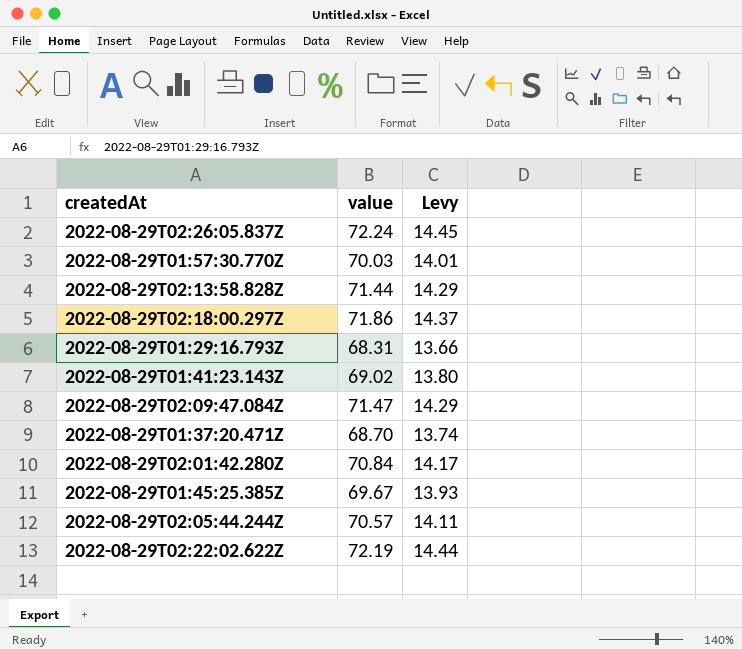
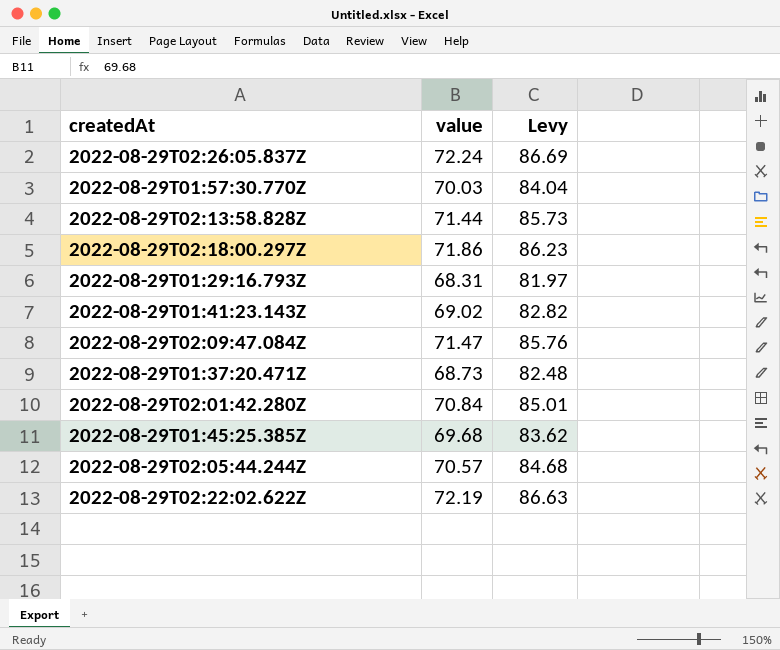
column Levy | formula: [value] * 0.2 -> [value] * 1.2
2022-08-29T01:37:20.471Z | value: 68.70 -> 68.73
2022-08-29T01:45:25.385Z | value: 69.67 -> 69.68

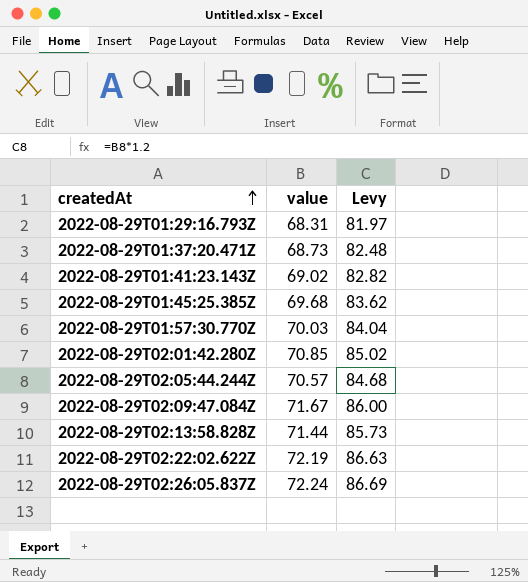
row order: none -> createdAt ascending
row 2022-08-29T02:18:00.297Z: 71.86 | 86.23 -> none
2022-08-29T02:01:42.280Z | value: 70.84 -> 70.85
2022-08-29T02:01:42.280Z | Levy: 85.01 -> 85.02
2022-08-29T02:09:47.084Z | value: 71.47 -> 71.67
2022-08-29T02:09:47.084Z | Levy: 85.76 -> 86.00

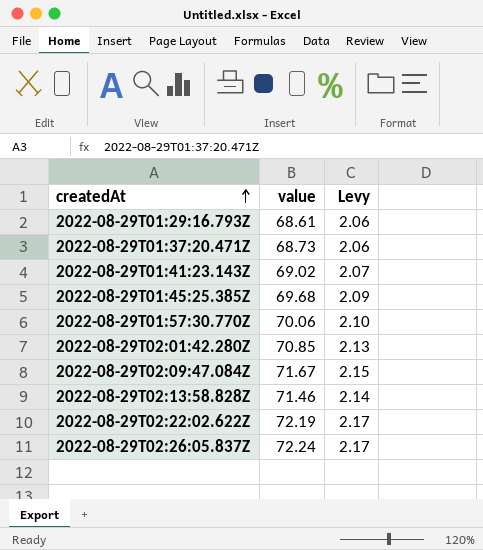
column Levy | formula: [value] * 1.2 -> [value] * 0.03
row 2022-08-29T02:05:44.244Z: 70.57 | 84.68 -> none
2022-08-29T01:29:16.793Z | value: 68.31 -> 68.61
2022-08-29T01:57:30.770Z | value: 70.03 -> 70.06
2022-08-29T02:13:58.828Z | value: 71.44 -> 71.46

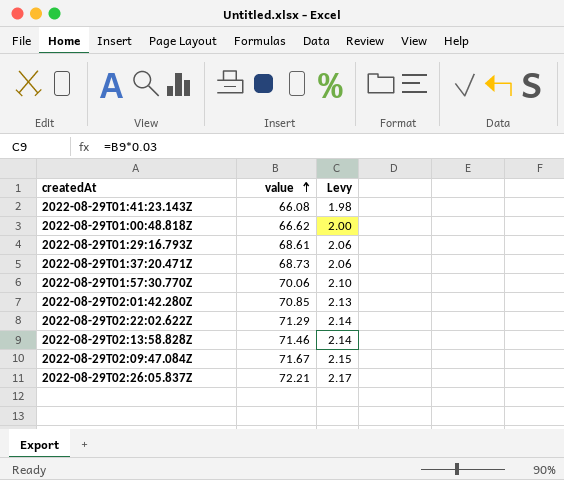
row order: createdAt ascending -> value ascending
row 2022-08-29T01:45:25.385Z: 69.68 | 2.09 -> none
2022-08-29T01:41:23.143Z | value: 69.02 -> 66.08
2022-08-29T01:41:23.143Z | Levy: 2.07 -> 1.98
row 2022-08-29T01:00:48.818Z: none -> 66.62 | 2.00
2022-08-29T02:22:02.622Z | value: 72.19 -> 71.29
2022-08-29T02:22:02.622Z | Levy: 2.17 -> 2.14
2022-08-29T02:26:05.837Z | value: 72.24 -> 72.21

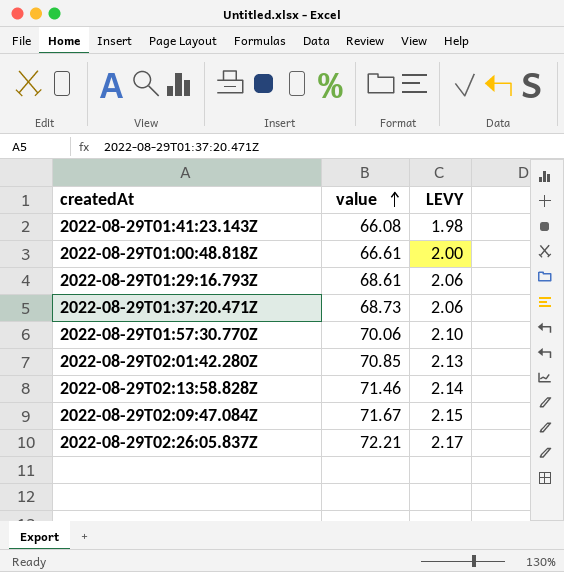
column name: Levy -> LEVY
row 2022-08-29T02:22:02.622Z: 71.29 | 2.14 -> none
2022-08-29T01:00:48.818Z | value: 66.62 -> 66.61

